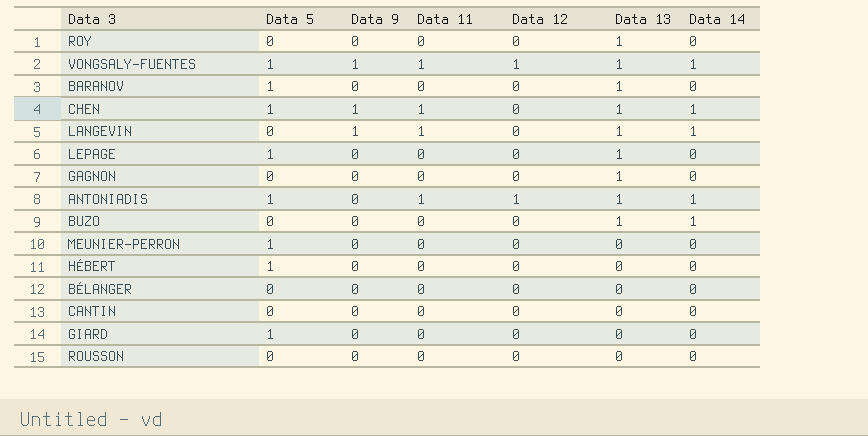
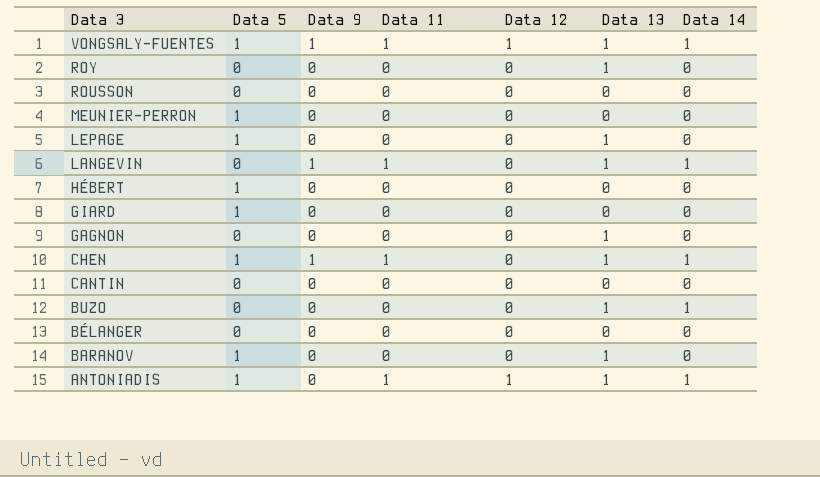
row order: Data 13 descending -> Data 3 descending

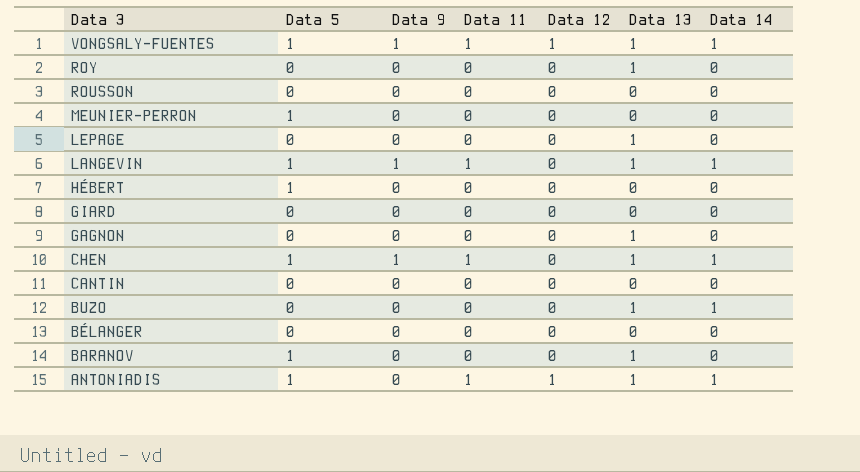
LEPAGE | Data 5: 1 -> 0
LANGEVIN | Data 5: 0 -> 1
GIARD | Data 5: 1 -> 0

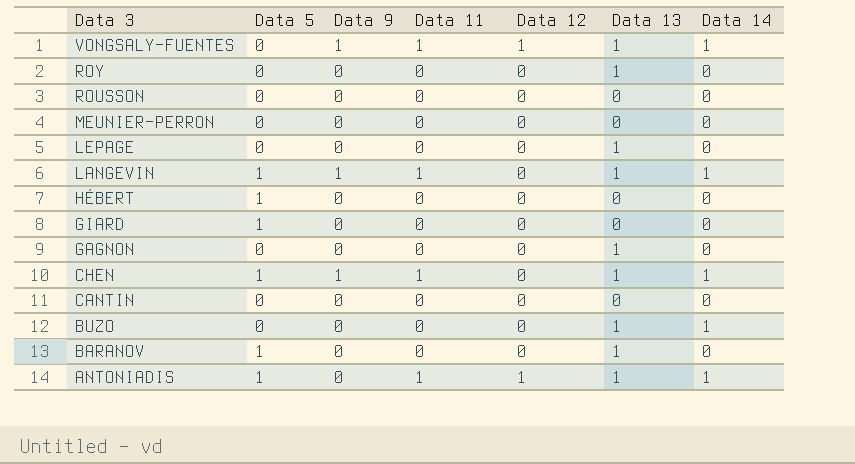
row BÉLANGER: 0 | 0 | 0 | 0 | 0 | 0 -> none
VONGSALY-FUENTES | Data 5: 1 -> 0
MEUNIER-PERRON | Data 5: 1 -> 0
GIARD | Data 5: 0 -> 1

